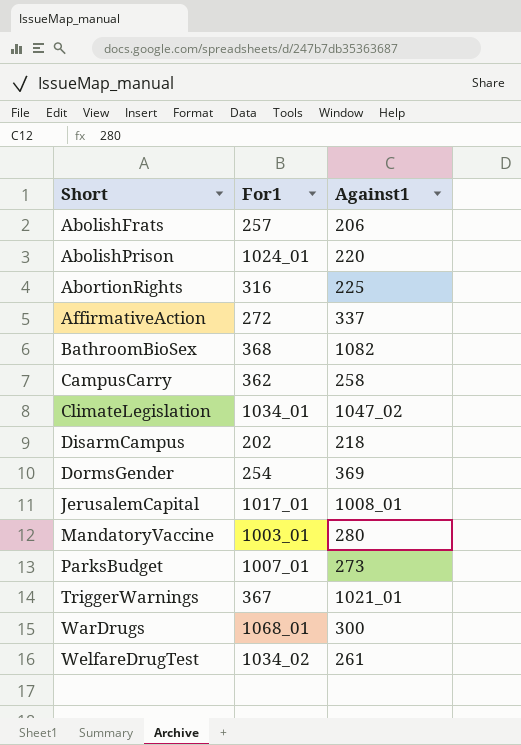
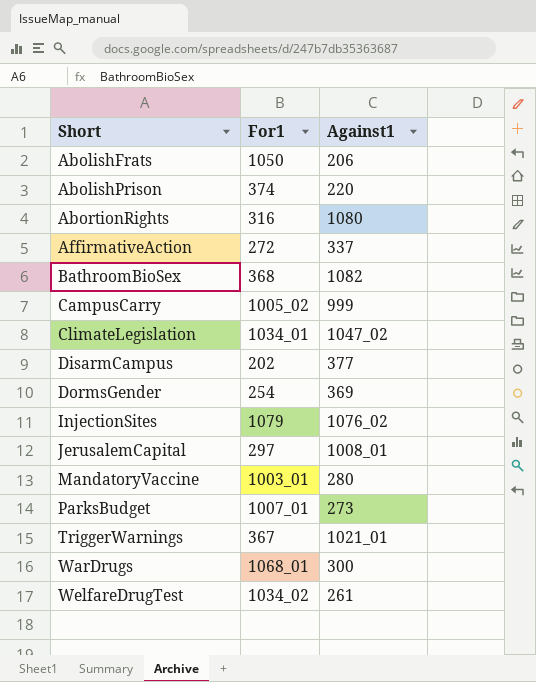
AbolishFrats | For1: 257 -> 1050
AbolishPrison | For1: 1024_01 -> 374
AbortionRights | Against1: 225 -> 1080
CampusCarry | For1: 362 -> 1005_02
CampusCarry | Against1: 258 -> 999
DisarmCampus | Against1: 218 -> 377
row InjectionSites: none -> 1079 | 1076_02
JerusalemCapital | For1: 1017_01 -> 297

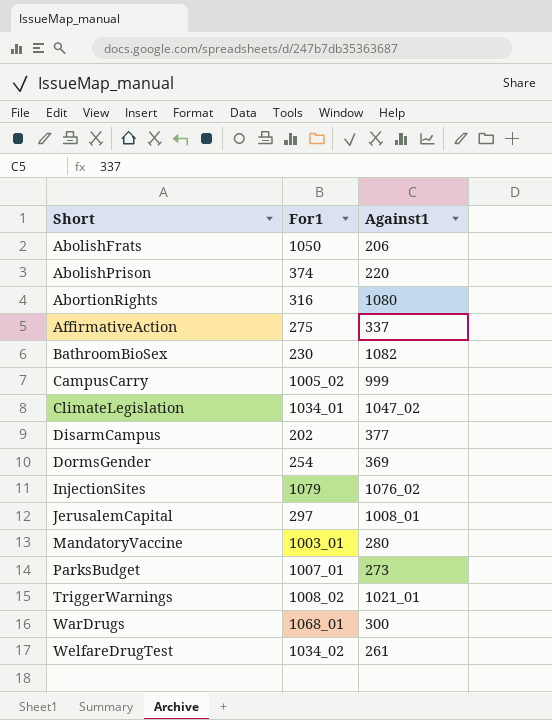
AffirmativeAction | For1: 272 -> 275
BathroomBioSex | For1: 368 -> 230
TriggerWarnings | For1: 367 -> 1008_02

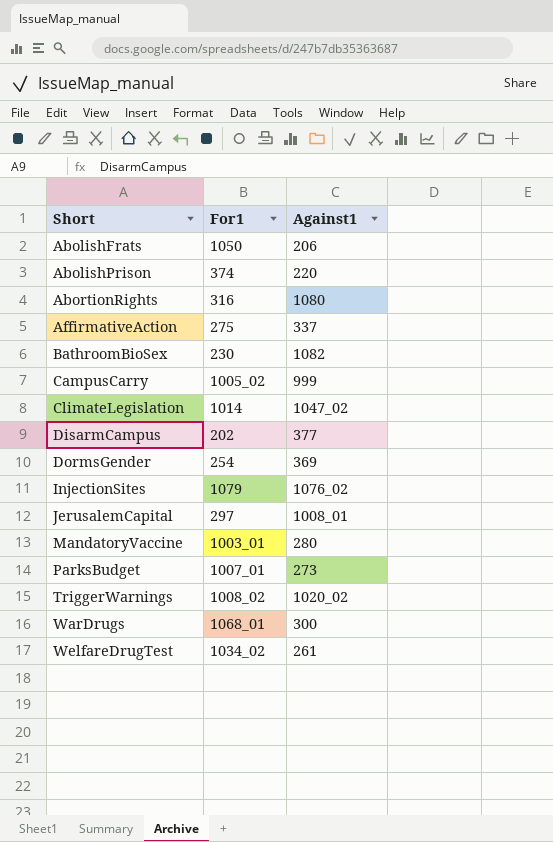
ClimateLegislation | For1: 1034_01 -> 1014
TriggerWarnings | Against1: 1021_01 -> 1020_02

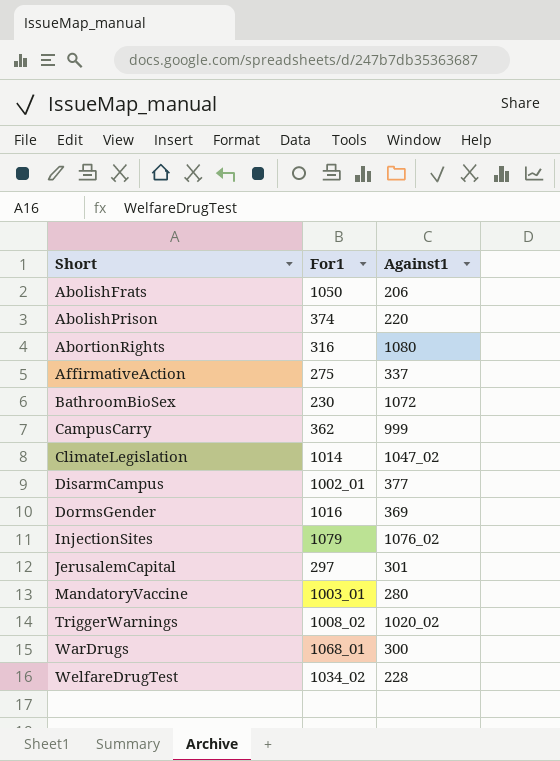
row ParksBudget: 1007_01 | 273 -> none
BathroomBioSex | Against1: 1082 -> 1072
CampusCarry | For1: 1005_02 -> 362
DisarmCampus | For1: 202 -> 1002_01
DormsGender | For1: 254 -> 1016
JerusalemCapital | Against1: 1008_01 -> 301
WelfareDrugTest | Against1: 261 -> 228

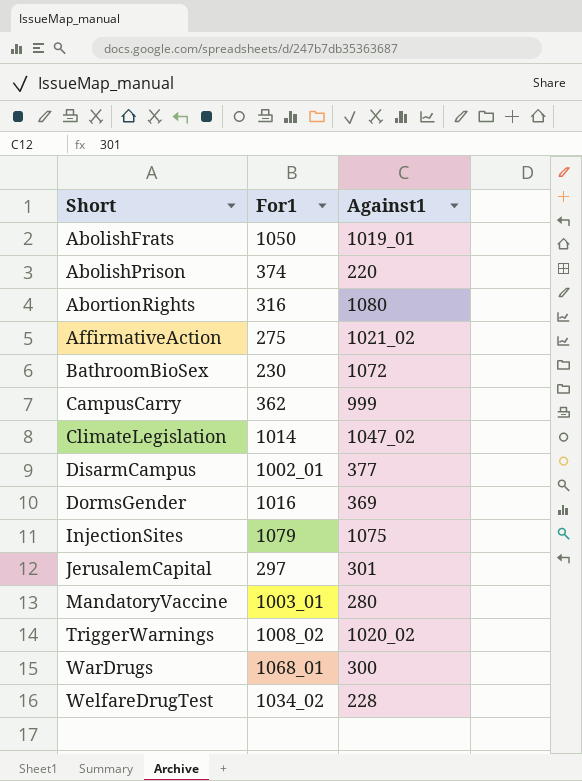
AbolishFrats | Against1: 206 -> 1019_01
AffirmativeAction | Against1: 337 -> 1021_02
InjectionSites | Against1: 1076_02 -> 1075

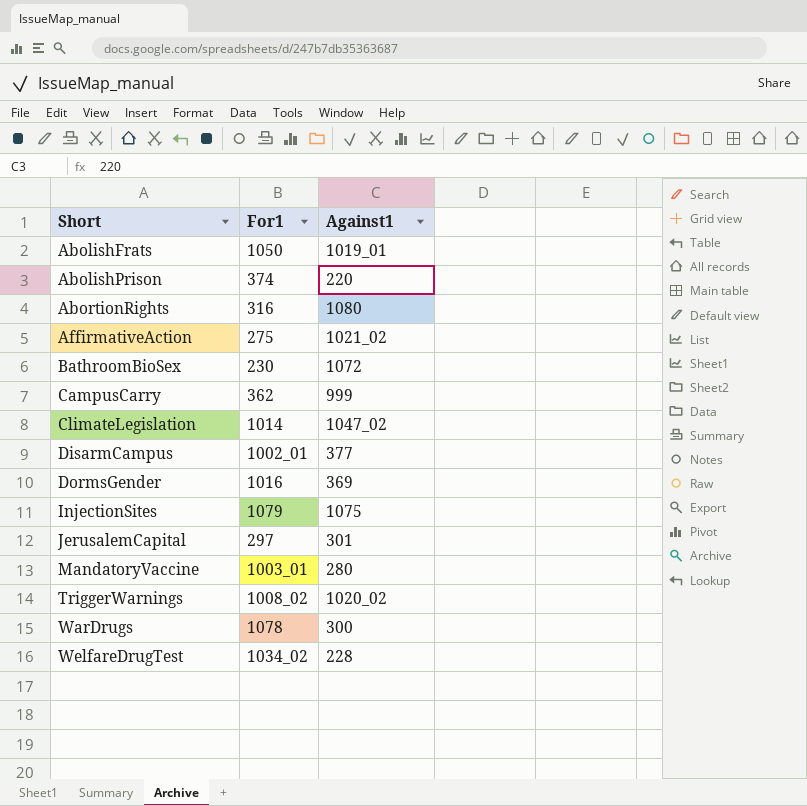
WarDrugs | For1: 1068_01 -> 1078

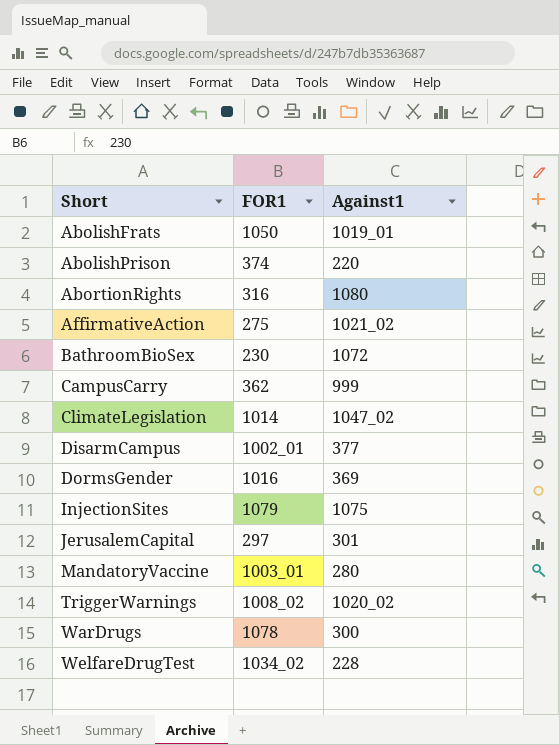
column name: For1 -> FOR1

